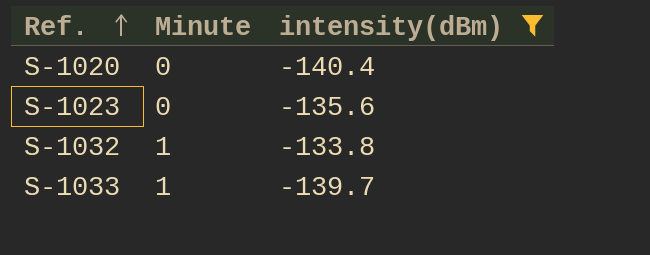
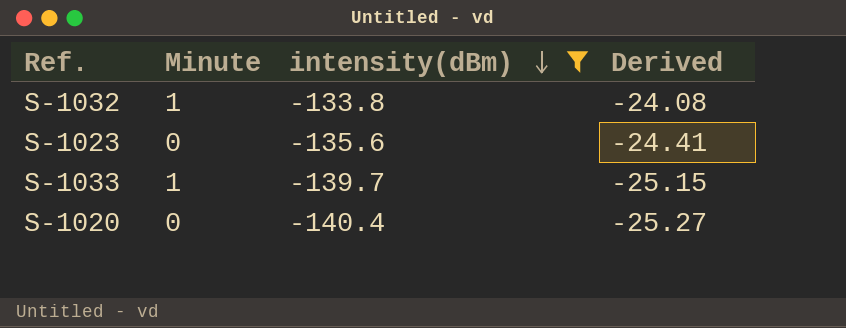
row order: Ref. ascending -> intensity(dBm) descending
column Derived | formula: none -> [intensity(dBm)] * 0.18

